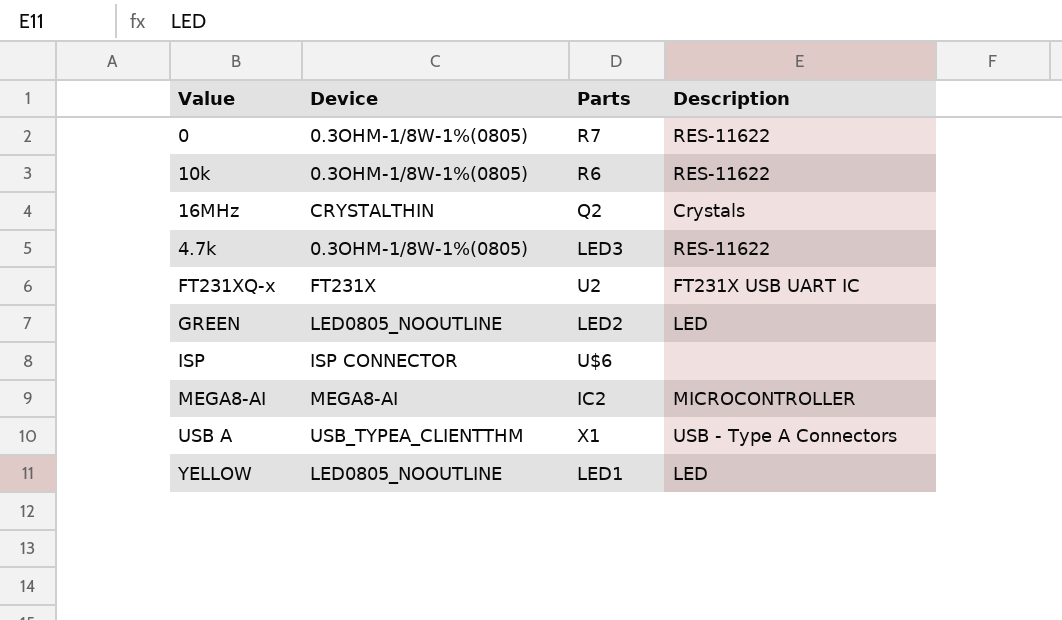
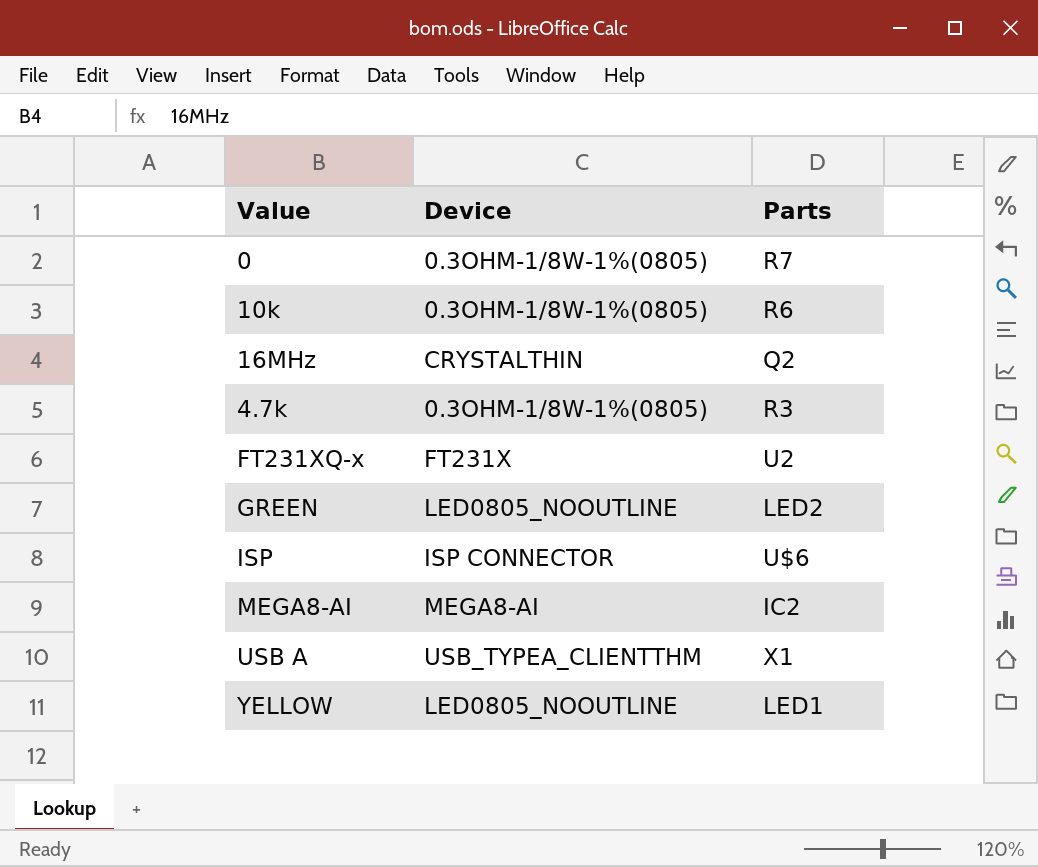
column Description | position: 4 -> none
4.7k | Parts: LED3 -> R3

